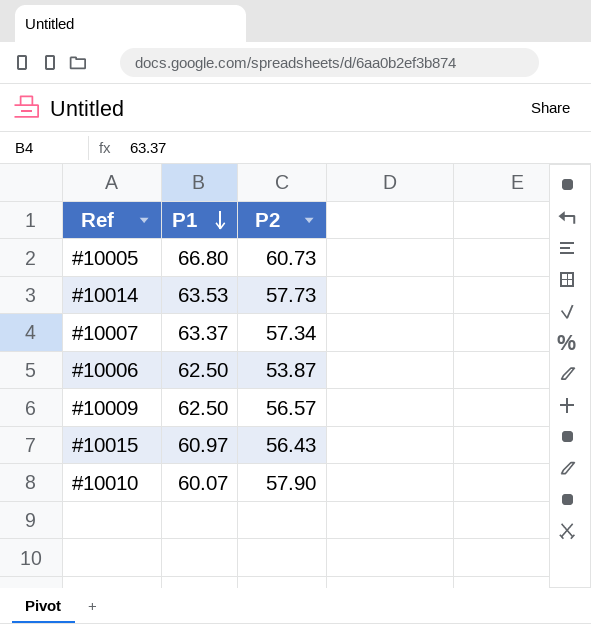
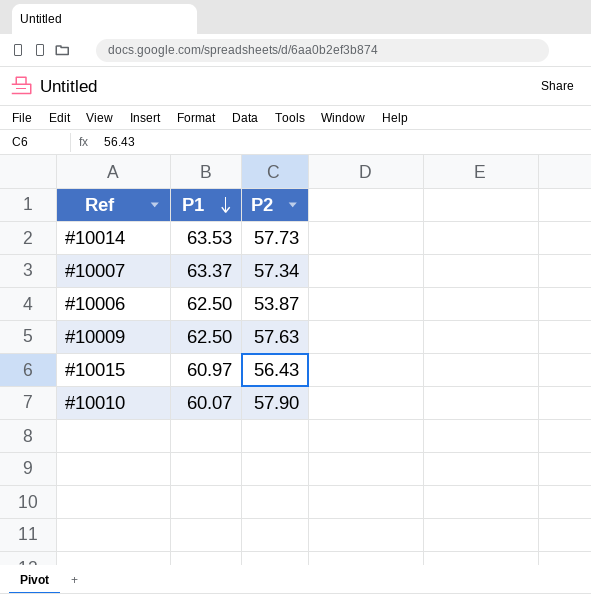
row #10005: 66.80 | 60.73 -> none
#10009 | P2: 56.57 -> 57.63

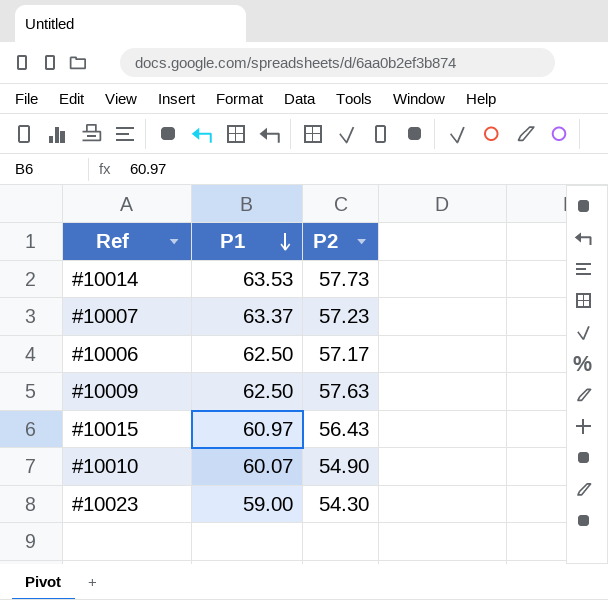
#10007 | P2: 57.34 -> 57.23
#10006 | P2: 53.87 -> 57.17
#10010 | P2: 57.90 -> 54.90
row #10023: none -> 59.00 | 54.30

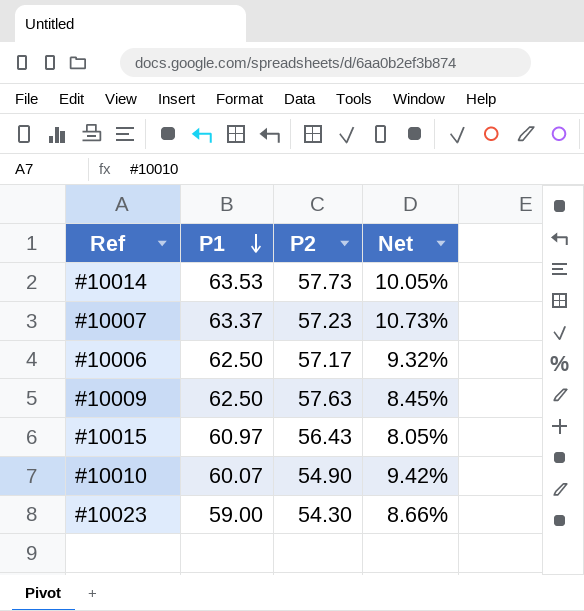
column Net | formula: none -> ([P1] - [P2]) / [P2]

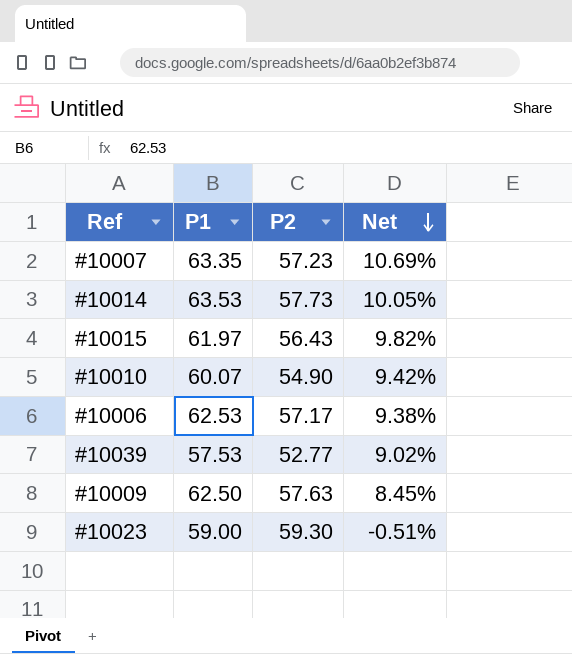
row order: P1 descending -> Net descending
#10007 | P1: 63.37 -> 63.35
#10007 | Net: 10.73% -> 10.69%
#10015 | P1: 60.97 -> 61.97
#10015 | Net: 8.05% -> 9.82%
#10006 | P1: 62.50 -> 62.53
#10006 | Net: 9.32% -> 9.38%
row #10039: none -> 57.53 | 52.77 | 9.02%
#10023 | P2: 54.30 -> 59.30
#10023 | Net: 8.66% -> -0.51%

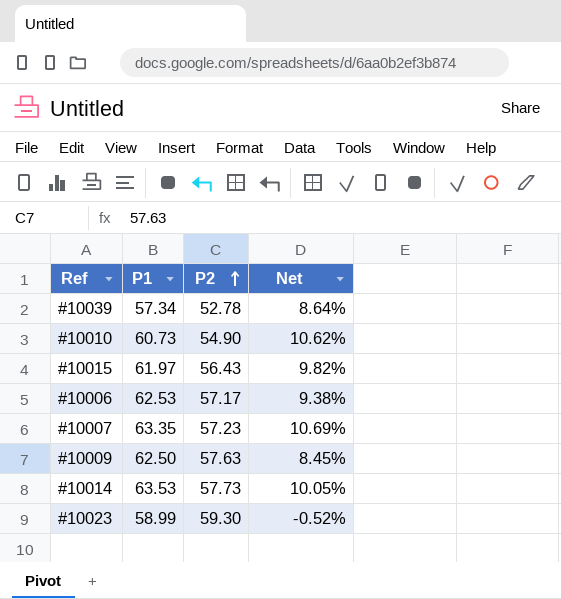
row order: Net descending -> P2 ascending
#10039 | P1: 57.53 -> 57.34
#10039 | P2: 52.77 -> 52.78
#10039 | Net: 9.02% -> 8.64%
#10010 | P1: 60.07 -> 60.73
#10010 | Net: 9.42% -> 10.62%
#10023 | P1: 59.00 -> 58.99
#10023 | Net: -0.51% -> -0.52%

